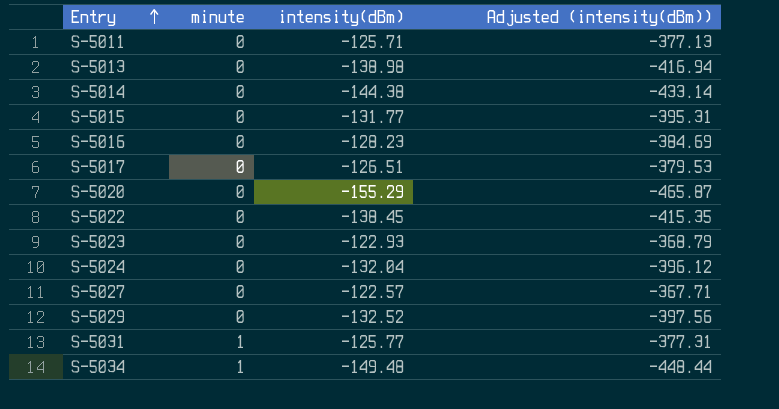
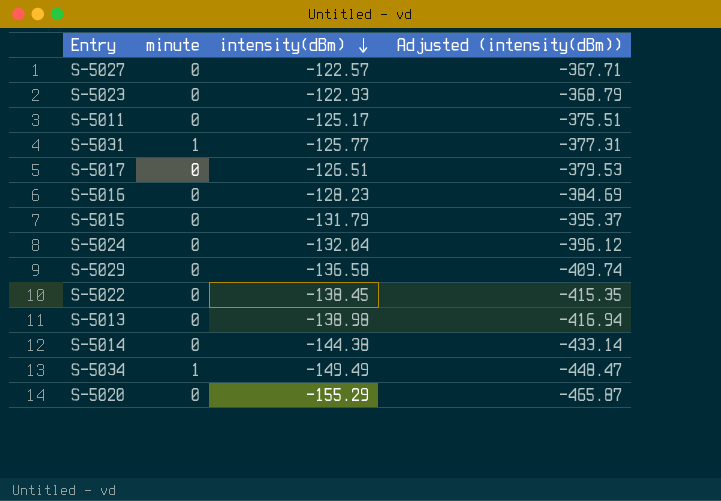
row order: Entry ascending -> intensity(dBm) descending
S-5011 | intensity(dBm): -125.71 -> -125.17
S-5011 | Adjusted (intensity(dBm)): -377.13 -> -375.51
S-5015 | intensity(dBm): -131.77 -> -131.79
S-5015 | Adjusted (intensity(dBm)): -395.31 -> -395.37
S-5029 | intensity(dBm): -132.52 -> -136.58
S-5029 | Adjusted (intensity(dBm)): -397.56 -> -409.74
S-5034 | intensity(dBm): -149.48 -> -149.49
S-5034 | Adjusted (intensity(dBm)): -448.44 -> -448.47

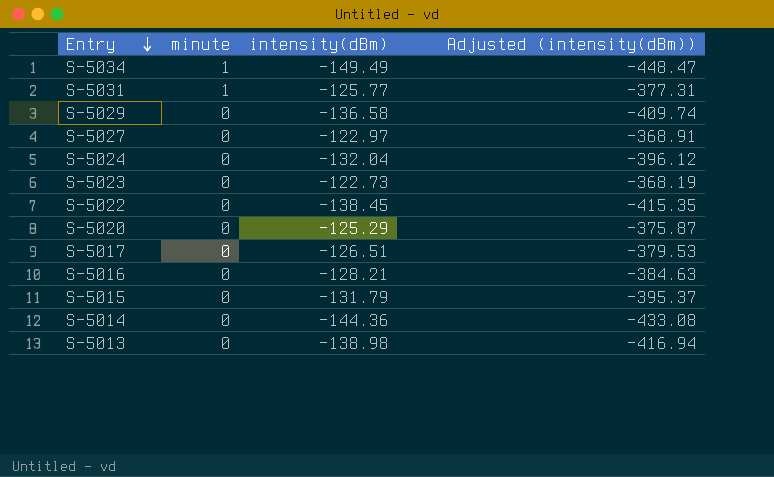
row order: intensity(dBm) descending -> Entry descending
row S-5011: 0 | -125.17 | -375.51 -> none
S-5027 | intensity(dBm): -122.57 -> -122.97
S-5027 | Adjusted (intensity(dBm)): -367.71 -> -368.91
S-5023 | intensity(dBm): -122.93 -> -122.73
S-5023 | Adjusted (intensity(dBm)): -368.79 -> -368.19
S-5020 | intensity(dBm): -155.29 -> -125.29
S-5020 | Adjusted (intensity(dBm)): -465.87 -> -375.87
S-5016 | intensity(dBm): -128.23 -> -128.21
S-5016 | Adjusted (intensity(dBm)): -384.69 -> -384.63
S-5014 | intensity(dBm): -144.38 -> -144.36
S-5014 | Adjusted (intensity(dBm)): -433.14 -> -433.08

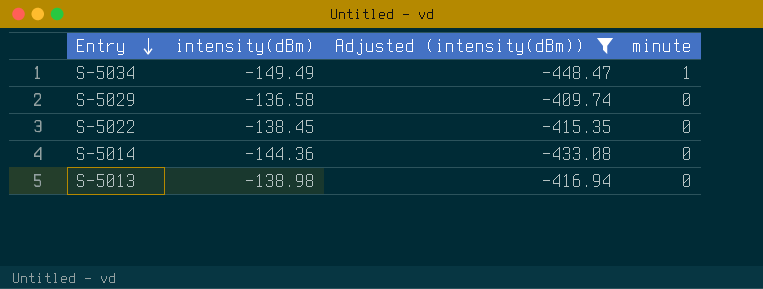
filter: none -> Adjusted (intensity(dBm)) <= -409.74
column minute | position: 2 -> 4

